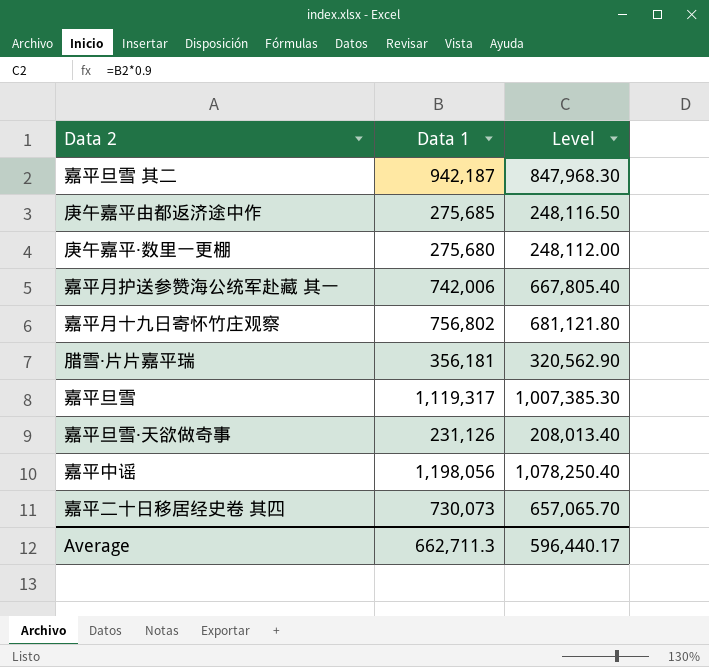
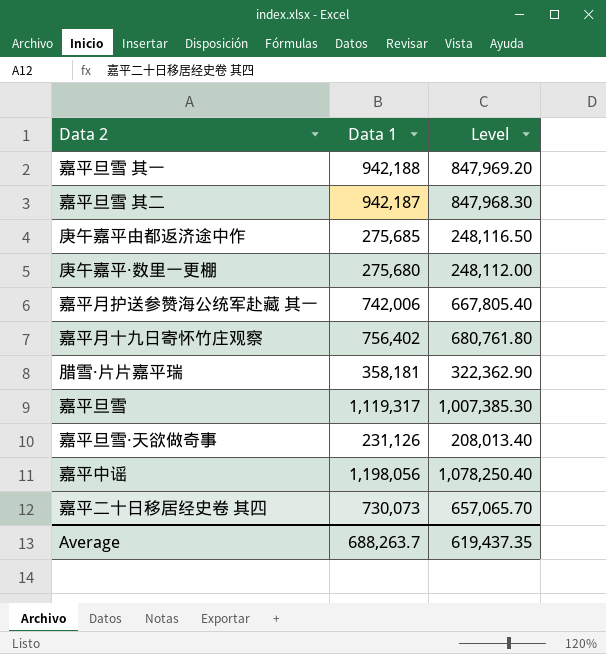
row 嘉平旦雪 其一: none -> 942,188 | 847,969.20
嘉平月十九日寄怀竹庄观察 | Data 1: 756,802 -> 756,402
嘉平月十九日寄怀竹庄观察 | Level: 681,121.80 -> 680,761.80
腊雪·片片嘉平瑞 | Data 1: 356,181 -> 358,181
腊雪·片片嘉平瑞 | Level: 320,562.90 -> 322,362.90
Average | Data 1: 662,711.3 -> 688,263.7
Average | Level: 596,440.17 -> 619,437.35

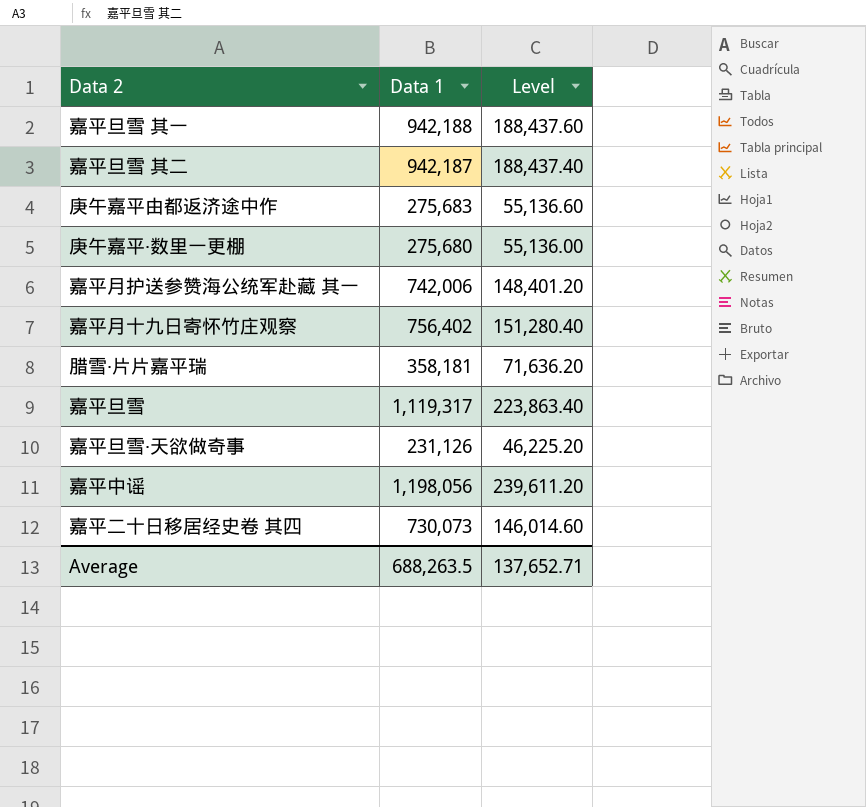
column Level | formula: [Data 1] * 0.9 -> [Data 1] * 0.2
庚午嘉平由都返济途中作 | Data 1: 275,685 -> 275,683
Average | Data 1: 688,263.7 -> 688,263.5
Average | Level: 619,437.35 -> 137,652.71

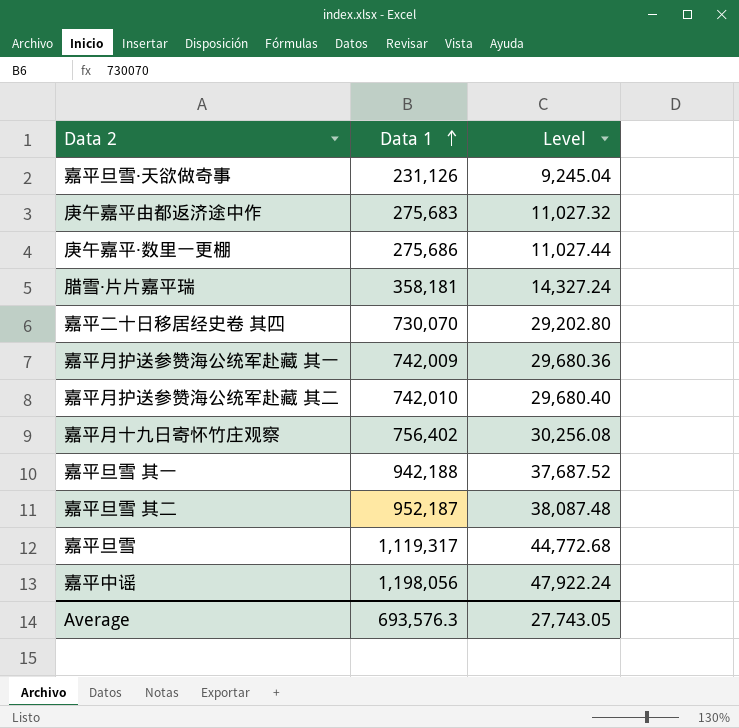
row order: none -> Data 1 ascending
column Level | formula: [Data 1] * 0.2 -> [Data 1] * 0.04
庚午嘉平·数里一更棚 | Data 1: 275,680 -> 275,686
嘉平二十日移居经史卷 其四 | Data 1: 730,073 -> 730,070
嘉平月护送参赞海公统军赴藏 其一 | Data 1: 742,006 -> 742,009
row 嘉平月护送参赞海公统军赴藏 其二: none -> 742,010 | 29,680.40
嘉平旦雪 其二 | Data 1: 942,187 -> 952,187
Average | Data 1: 688,263.5 -> 693,576.3
Average | Level: 137,652.71 -> 27,743.05

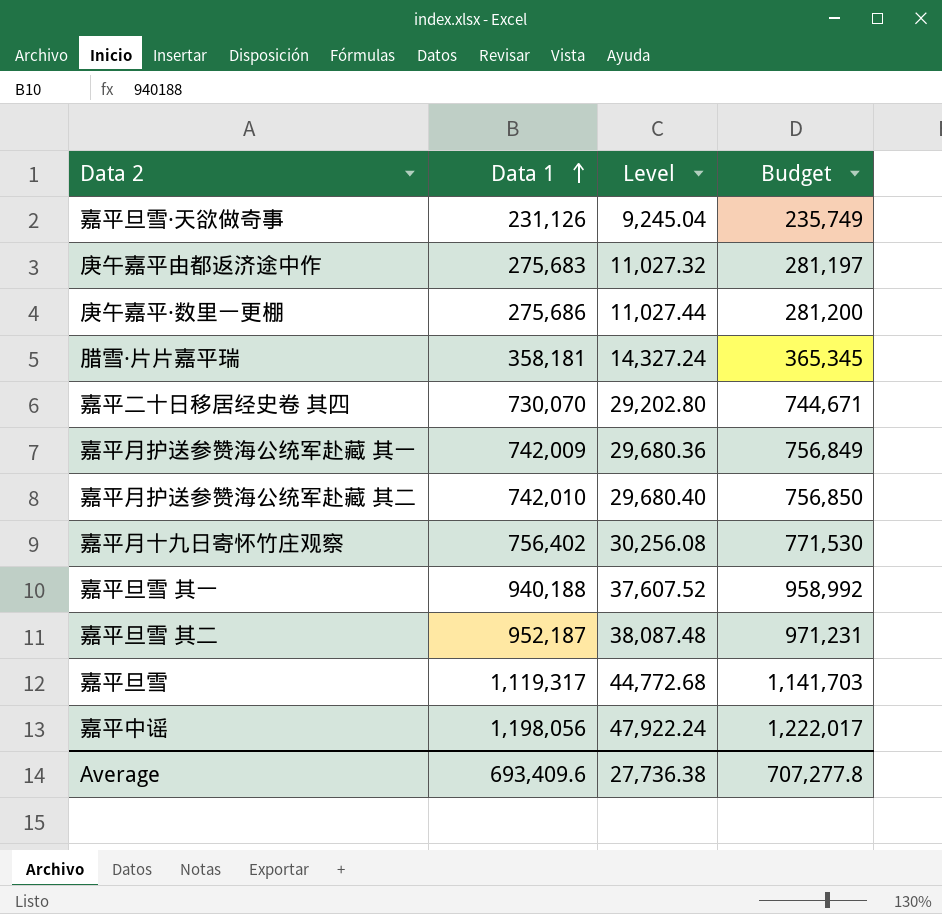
column Budget | formula: none -> [Data 1] * 1.02
嘉平旦雪 其一 | Data 1: 942,188 -> 940,188
嘉平旦雪 其一 | Level: 37,687.52 -> 37,607.52
Average | Data 1: 693,576.3 -> 693,409.6
Average | Level: 27,743.05 -> 27,736.38

